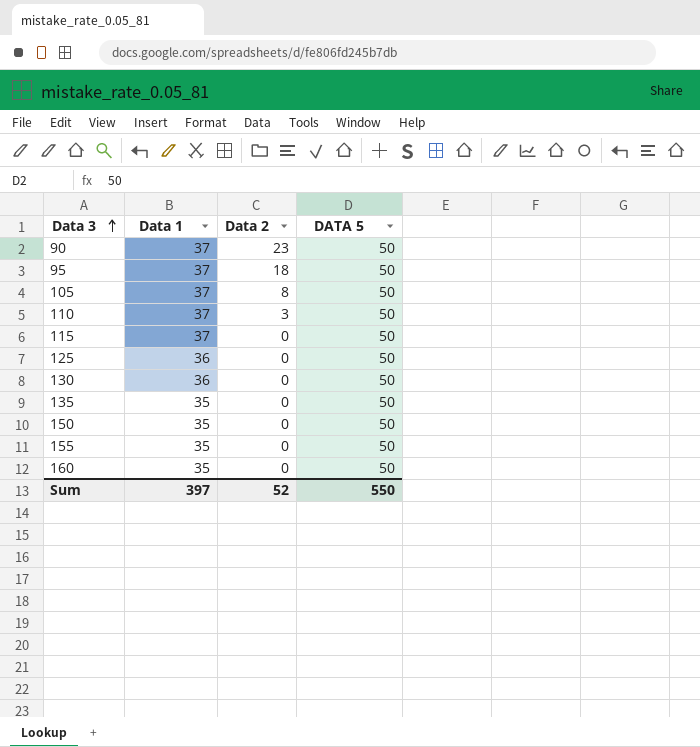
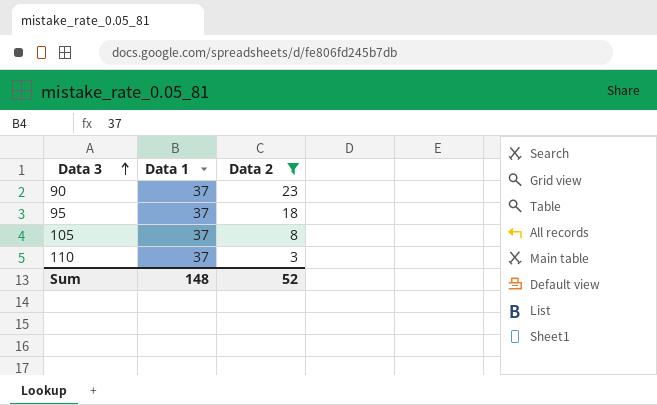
filter: none -> Data 2 != 0
column DATA 5 | position: 4 -> none
Sum | Data 1: 397 -> 148

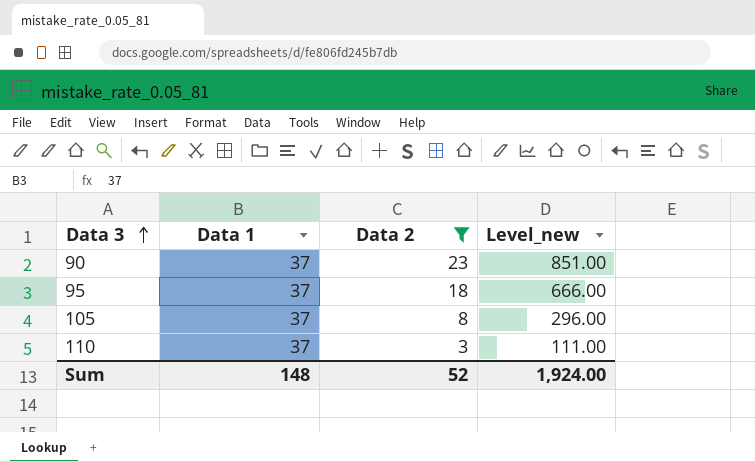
column Level_new | formula: none -> [Data 1] * [Data 2]

